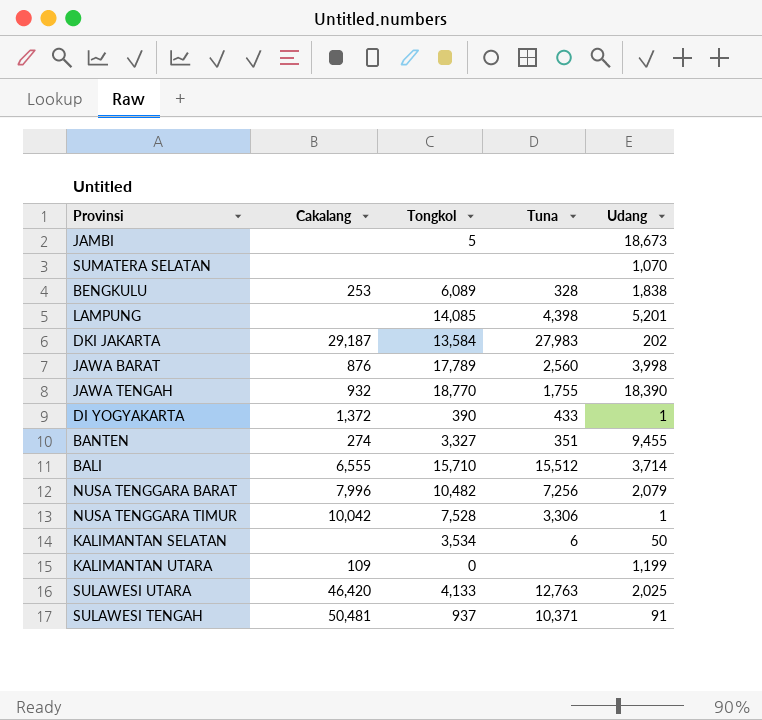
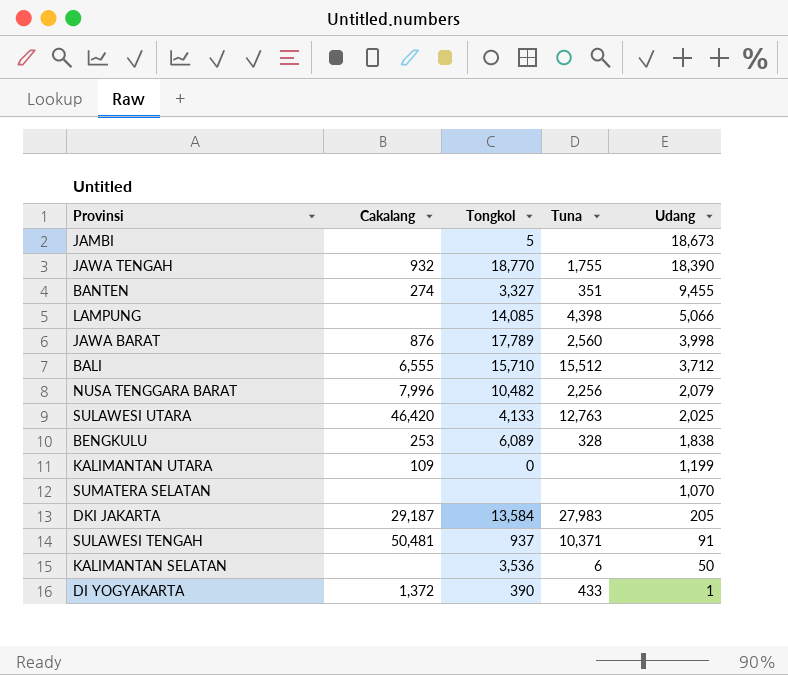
row order: none -> Udang descending
row NUSA TENGGARA TIMUR: 10,042 | 7,528 | 3,306 | 1 -> none
LAMPUNG | Udang: 5,201 -> 5,066
BALI | Udang: 3,714 -> 3,712
NUSA TENGGARA BARAT | Tuna: 7,256 -> 2,256
DKI JAKARTA | Udang: 202 -> 205
KALIMANTAN SELATAN | Tongkol: 3,534 -> 3,536

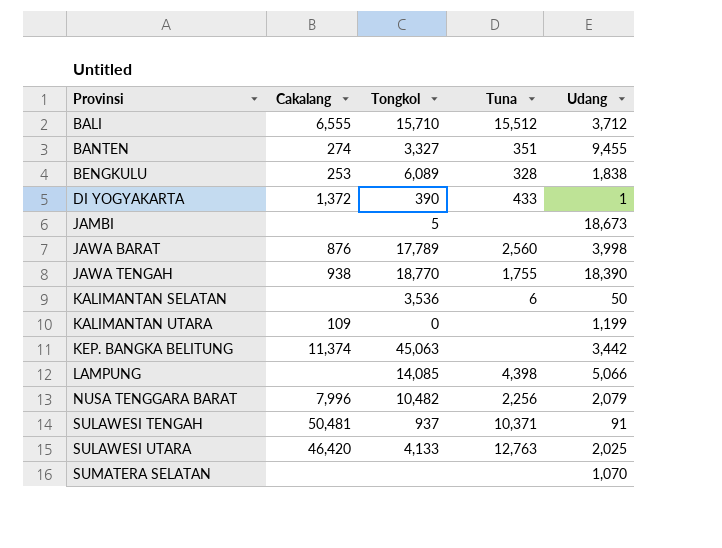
row order: Udang descending -> Provinsi ascending
row DKI JAKARTA: 29,187 | 13,584 | 27,983 | 205 -> none
JAWA TENGAH | Cakalang: 932 -> 938
row KEP. BANGKA BELITUNG: none -> 11,374 | 45,063 | none | 3,442

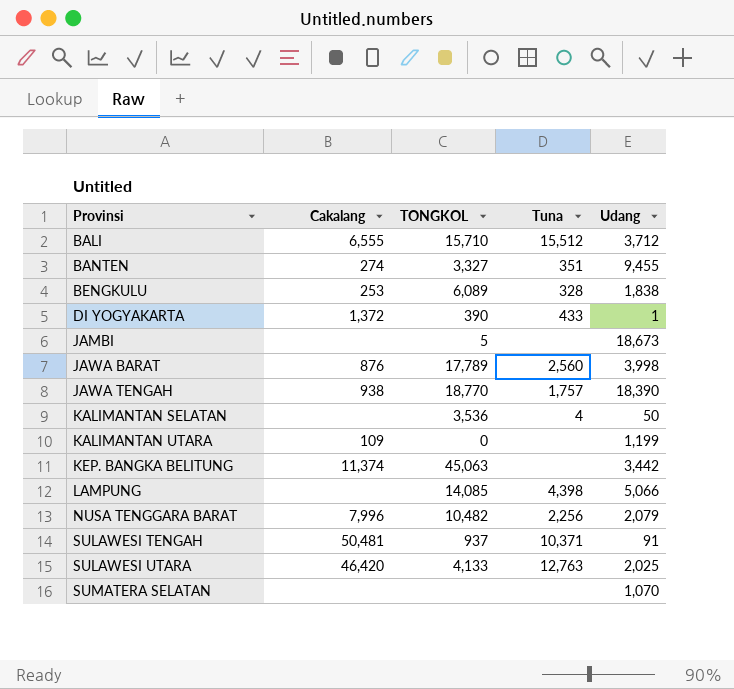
column name: Tongkol -> TONGKOL
JAWA TENGAH | Tuna: 1,755 -> 1,757
KALIMANTAN SELATAN | Tuna: 6 -> 4

